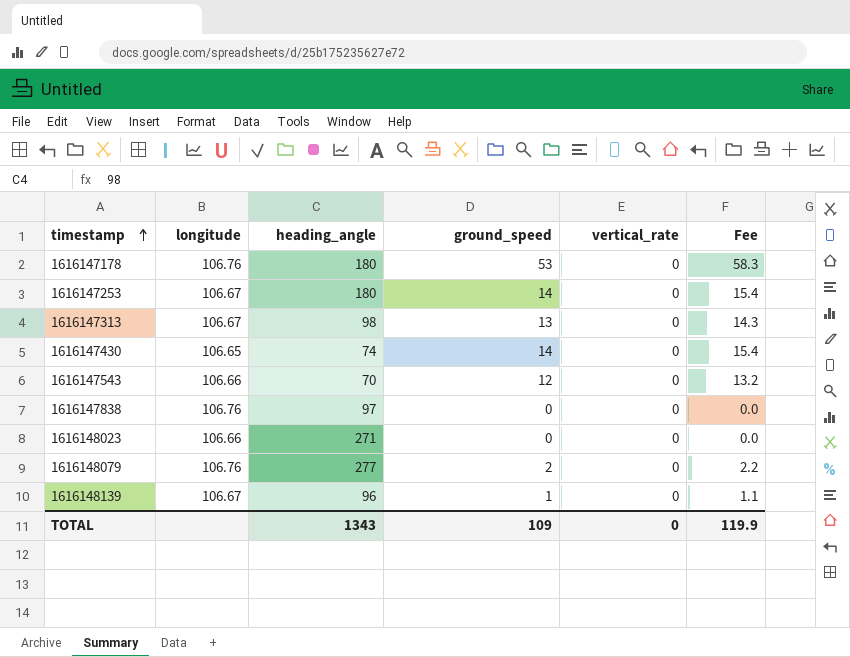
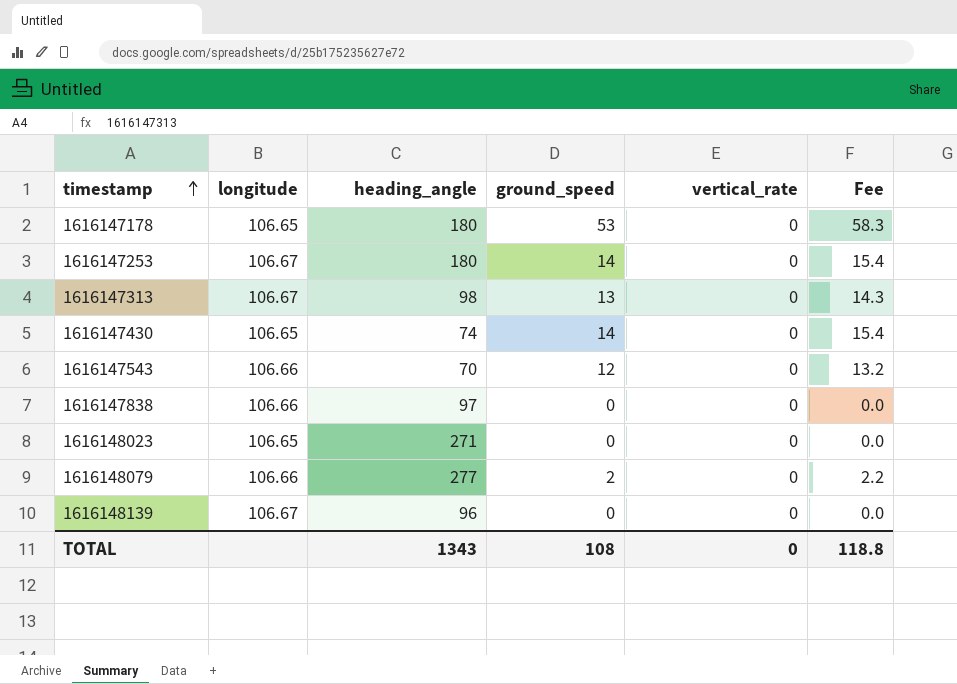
1616147178 | longitude: 106.76 -> 106.65
1616147838 | longitude: 106.76 -> 106.66
1616148023 | longitude: 106.66 -> 106.65
1616148079 | longitude: 106.76 -> 106.66
1616148139 | ground_speed: 1 -> 0
1616148139 | Fee: 1.1 -> 0.0
TOTAL | ground_speed: 109 -> 108
TOTAL | Fee: 119.9 -> 118.8

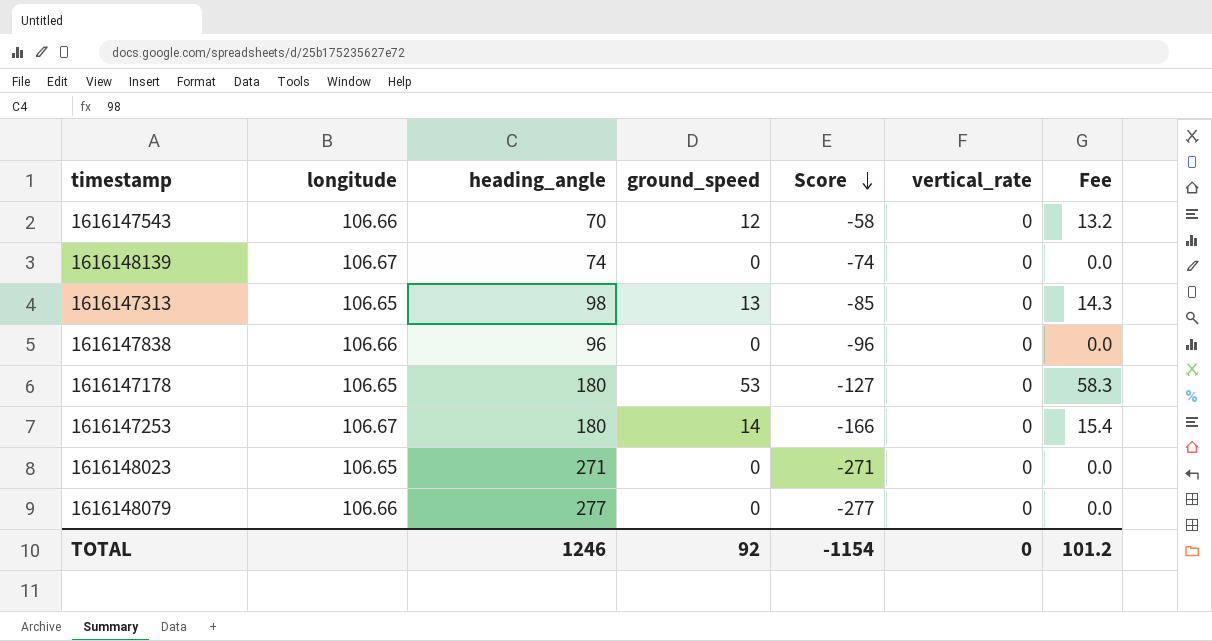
row order: timestamp ascending -> Score descending
column Score | formula: none -> [ground_speed] - [heading_angle]
row 1616147430: 106.65 | 74 | 14 | 0 | 15.4 -> none
1616148139 | heading_angle: 96 -> 74
1616147313 | longitude: 106.67 -> 106.65
1616147838 | heading_angle: 97 -> 96
1616148079 | ground_speed: 2 -> 0
1616148079 | Fee: 2.2 -> 0.0
TOTAL | heading_angle: 1343 -> 1246
TOTAL | ground_speed: 108 -> 92
TOTAL | Fee: 118.8 -> 101.2

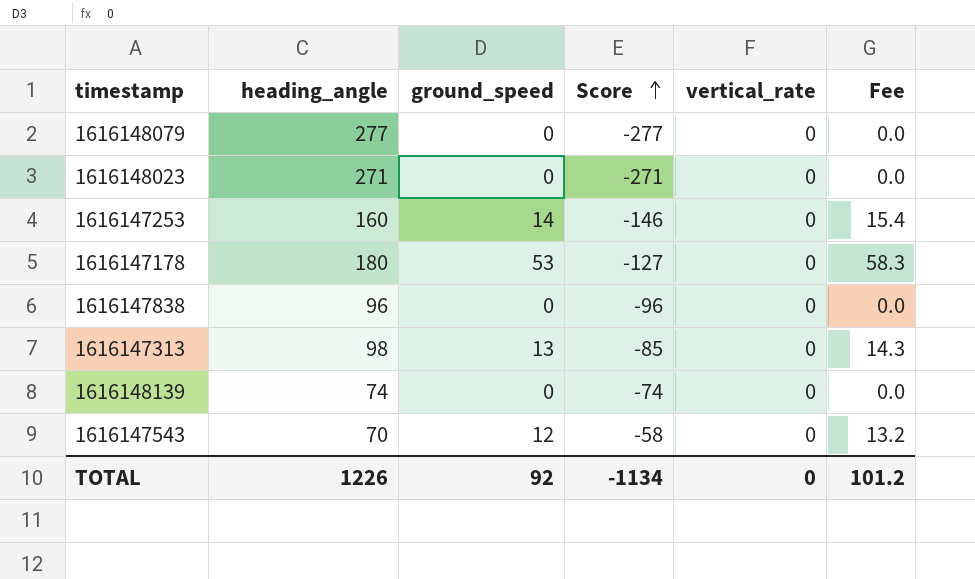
row order: Score descending -> Score ascending
column longitude | position: 2 -> none
1616147253 | heading_angle: 180 -> 160
1616147253 | Score: -166 -> -146
TOTAL | heading_angle: 1246 -> 1226
TOTAL | Score: -1154 -> -1134

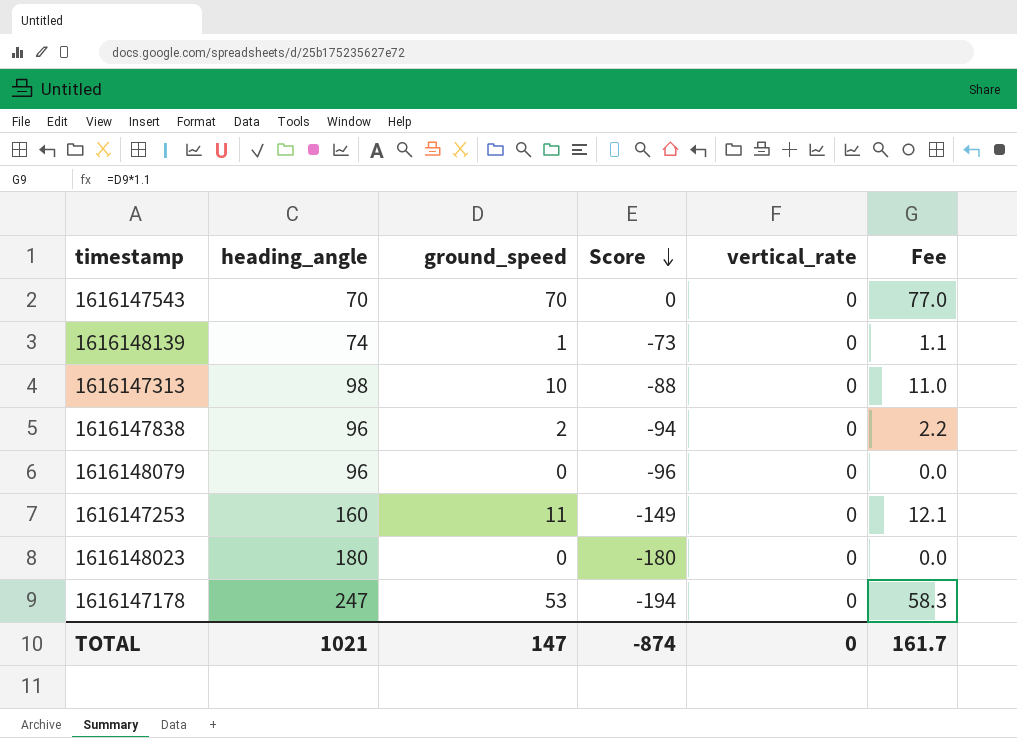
row order: Score ascending -> Score descending
1616147543 | ground_speed: 12 -> 70
1616147543 | Score: -58 -> 0
1616147543 | Fee: 13.2 -> 77.0
1616148139 | ground_speed: 0 -> 1
1616148139 | Score: -74 -> -73
1616148139 | Fee: 0.0 -> 1.1
1616147313 | ground_speed: 13 -> 10
1616147313 | Score: -85 -> -88
1616147313 | Fee: 14.3 -> 11.0
1616147838 | ground_speed: 0 -> 2
1616147838 | Score: -96 -> -94
1616147838 | Fee: 0.0 -> 2.2
1616148079 | heading_angle: 277 -> 96
1616148079 | Score: -277 -> -96
1616147253 | ground_speed: 14 -> 11
1616147253 | Score: -146 -> -149
1616147253 | Fee: 15.4 -> 12.1
1616148023 | heading_angle: 271 -> 180
1616148023 | Score: -271 -> -180
1616147178 | heading_angle: 180 -> 247
1616147178 | Score: -127 -> -194
TOTAL | heading_angle: 1226 -> 1021
TOTAL | ground_speed: 92 -> 147
TOTAL | Score: -1134 -> -874
TOTAL | Fee: 101.2 -> 161.7

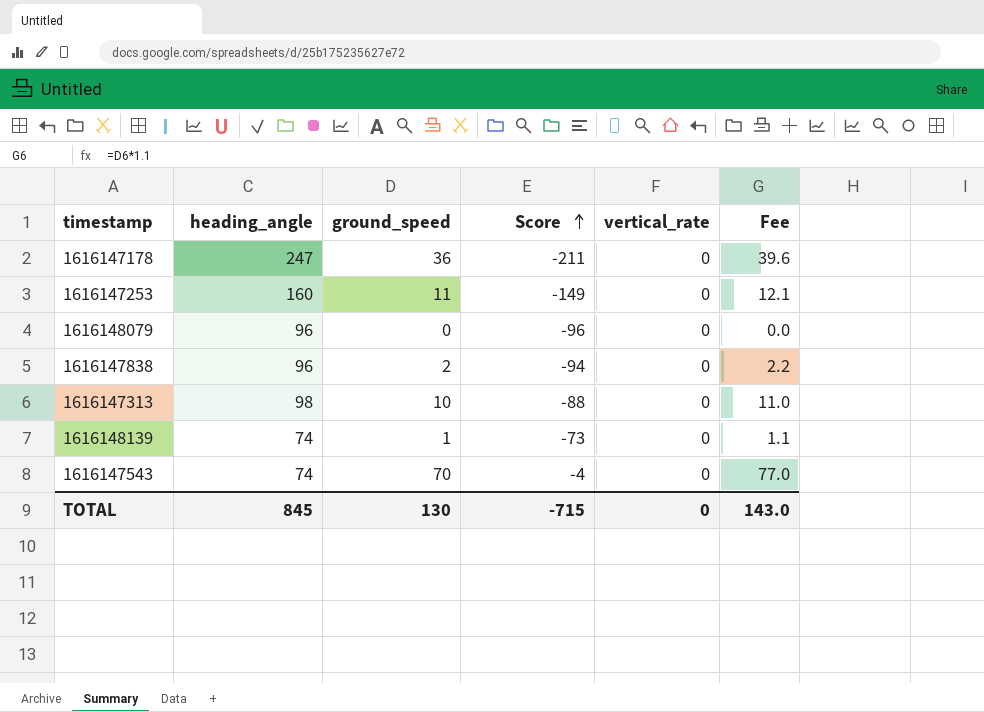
row order: Score descending -> Score ascending
row 1616148023: 180 | 0 | -180 | 0 | 0.0 -> none
1616147178 | ground_speed: 53 -> 36
1616147178 | Score: -194 -> -211
1616147178 | Fee: 58.3 -> 39.6
1616147543 | heading_angle: 70 -> 74
1616147543 | Score: 0 -> -4
TOTAL | heading_angle: 1021 -> 845
TOTAL | ground_speed: 147 -> 130
TOTAL | Score: -874 -> -715
TOTAL | Fee: 161.7 -> 143.0

